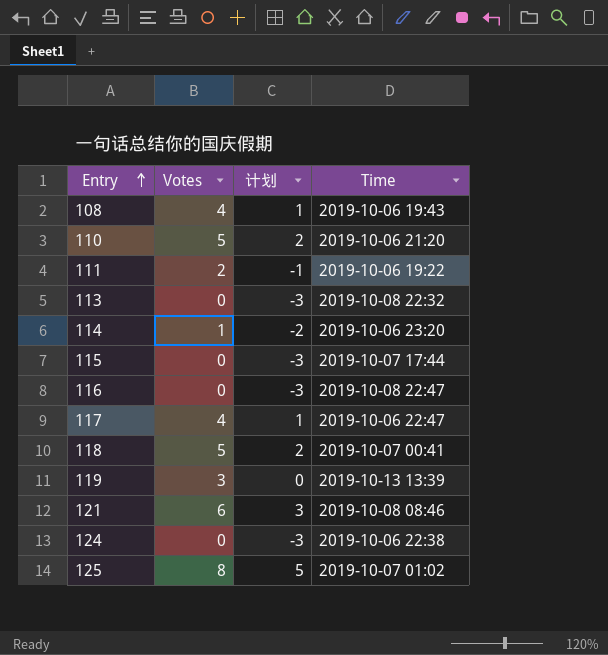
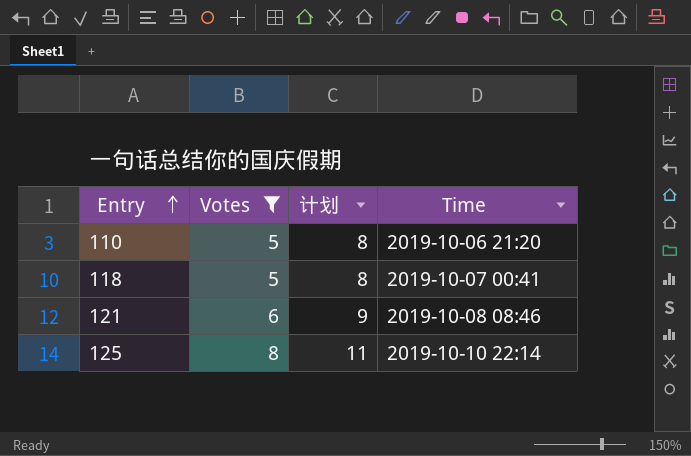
filter: none -> Votes >= 5
column 计划 | formula: [Votes] - 3 -> [Votes] + 3
125 | Time: 2019-10-07 01:02 -> 2019-10-10 22:14

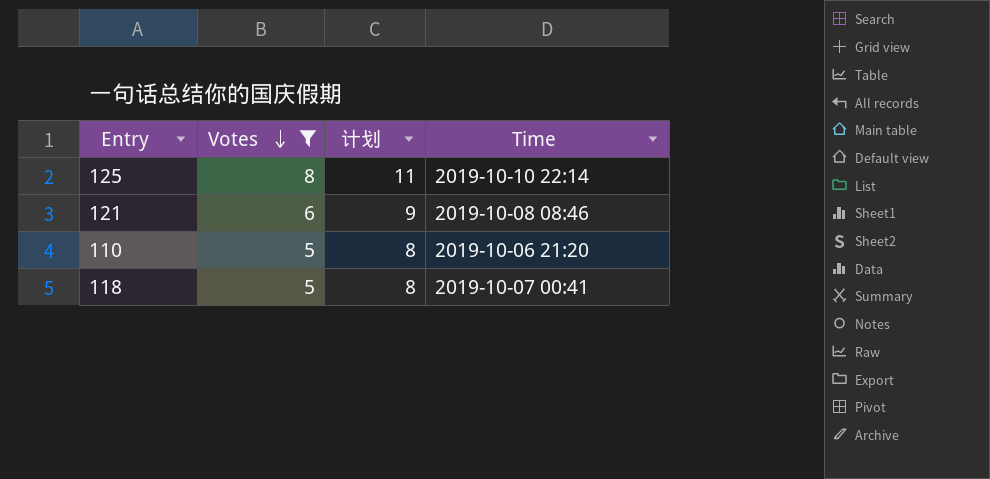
row order: Entry ascending -> Votes descending

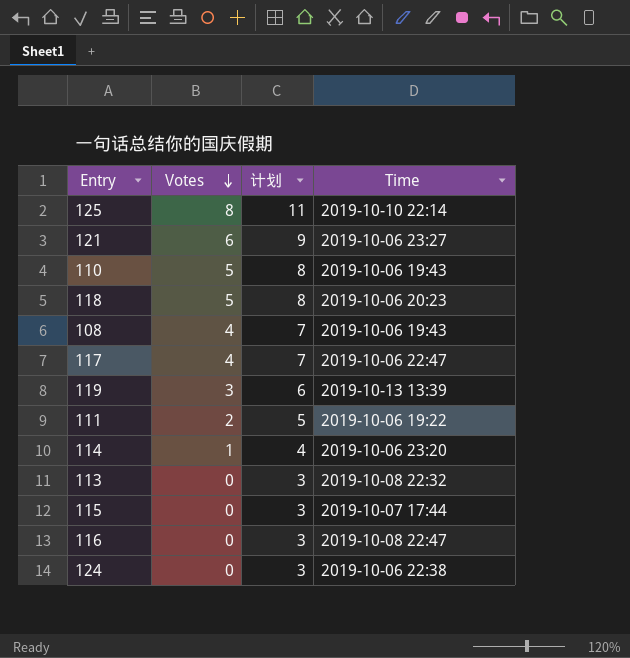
filter: Votes >= 5 -> none
121 | Time: 2019-10-08 08:46 -> 2019-10-06 23:27
110 | Time: 2019-10-06 21:20 -> 2019-10-06 19:43
118 | Time: 2019-10-07 00:41 -> 2019-10-06 20:23

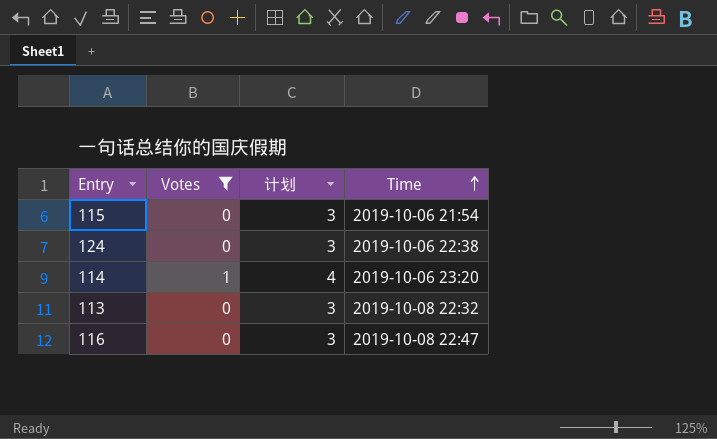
filter: none -> Votes <= 1
row order: Votes descending -> Time ascending
115 | Time: 2019-10-07 17:44 -> 2019-10-06 21:54

